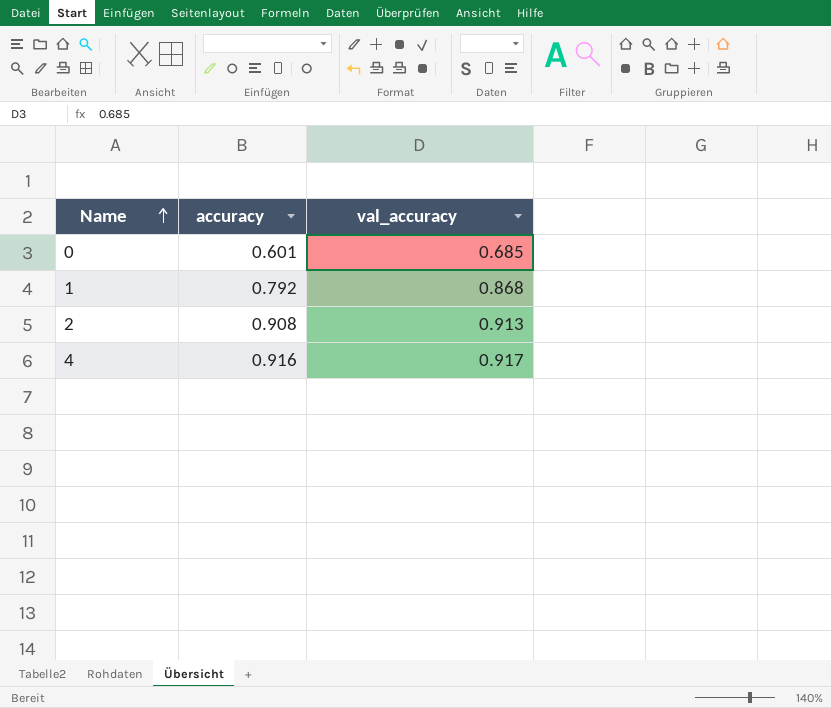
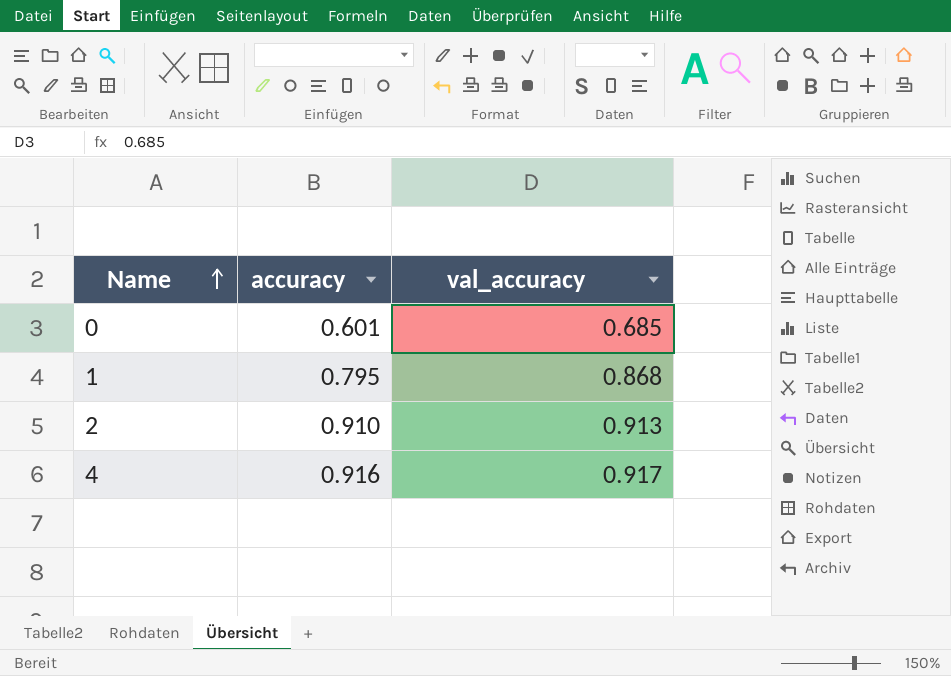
1 | accuracy: 0.792 -> 0.795
2 | accuracy: 0.908 -> 0.910

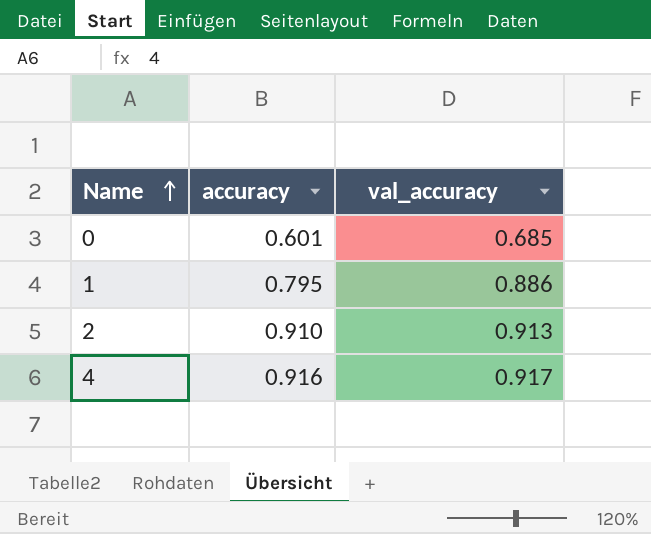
1 | val_accuracy: 0.868 -> 0.886

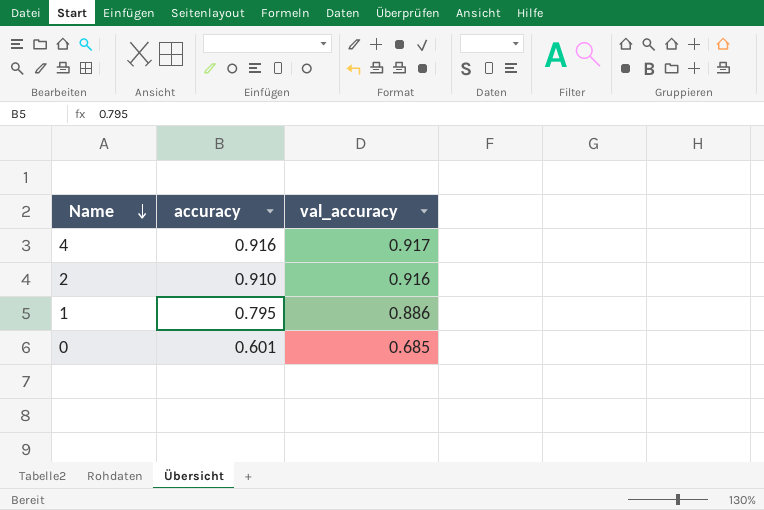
row order: Name ascending -> Name descending
2 | val_accuracy: 0.913 -> 0.916

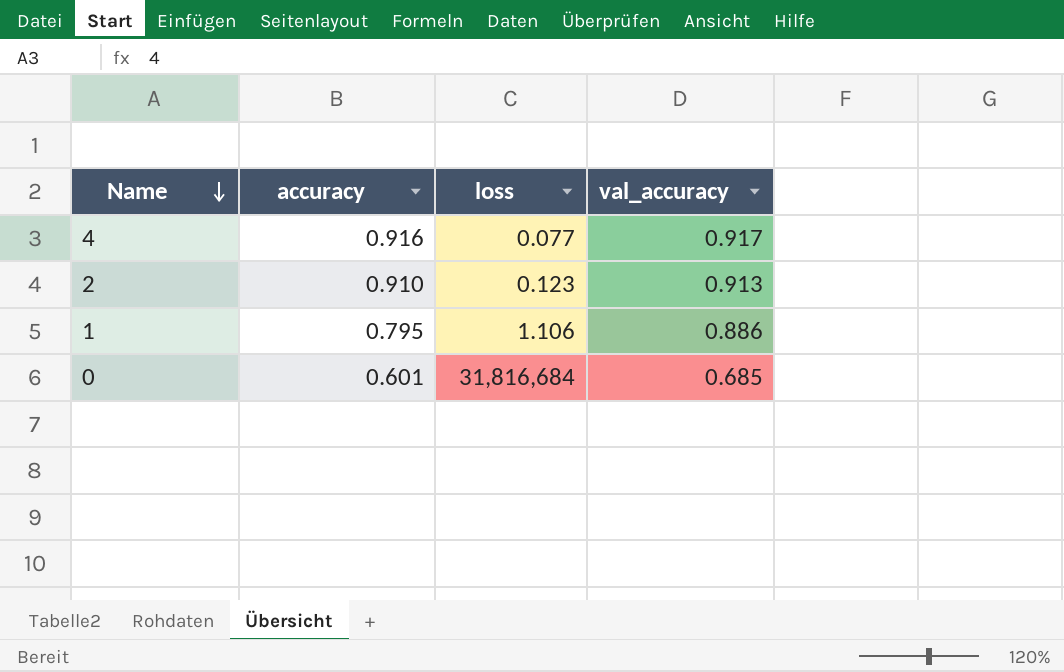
column loss | position: none -> 3
2 | val_accuracy: 0.916 -> 0.913

